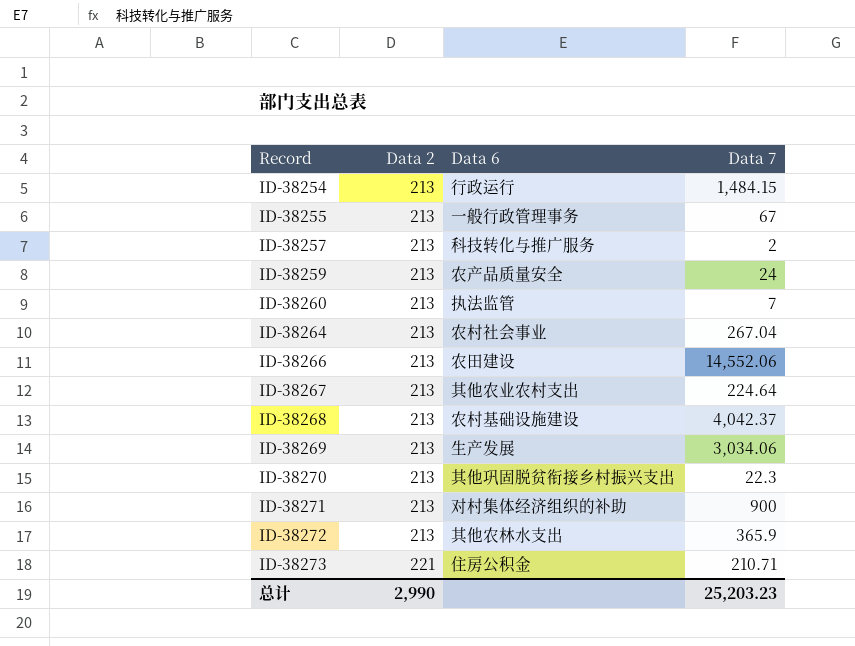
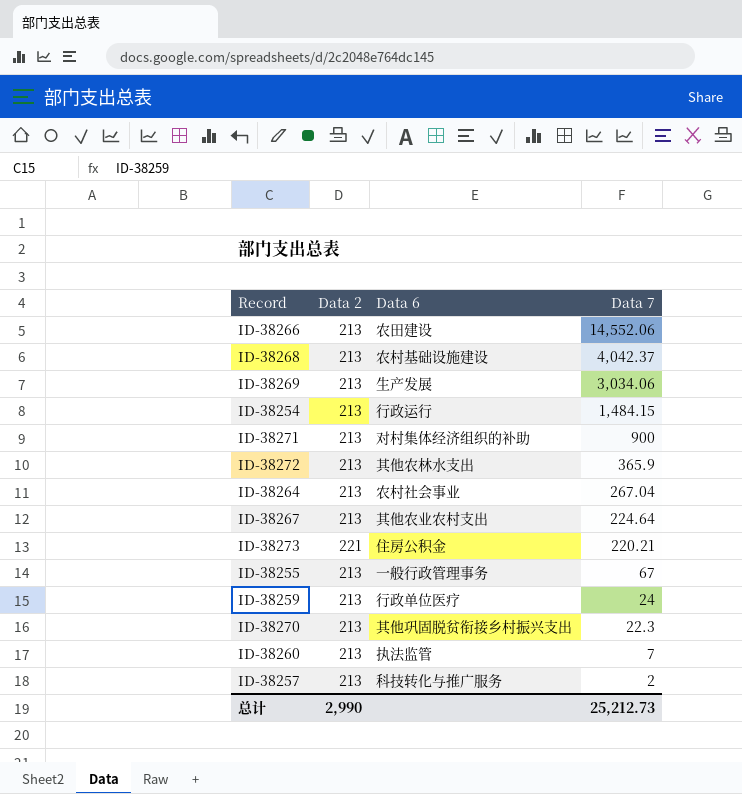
row order: Record ascending -> Data 7 descending
ID-38273 | Data 7: 210.71 -> 220.21
ID-38259 | Data 6: 农产品质量安全 -> 行政单位医疗
总计 | Data 7: 25,203.23 -> 25,212.73

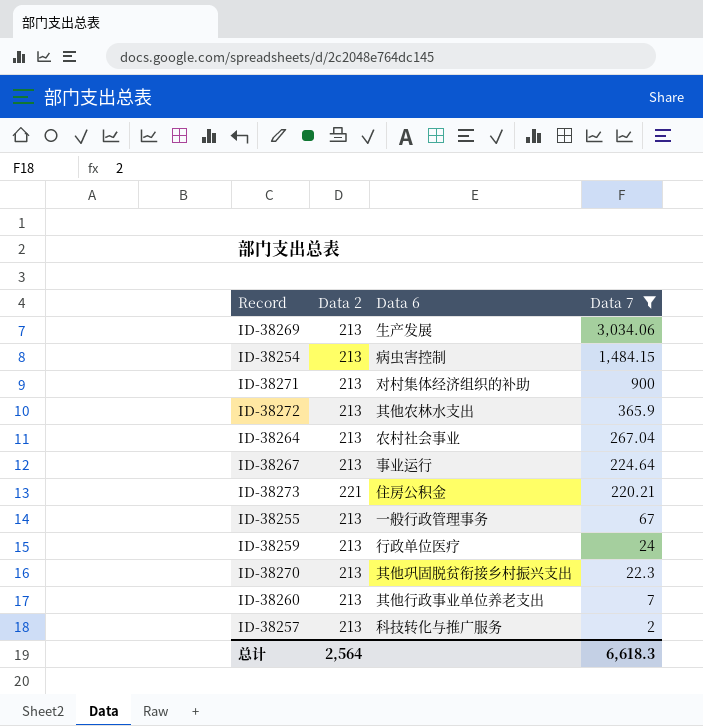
filter: none -> Data 7 <= 3,034.06
ID-38254 | Data 6: 行政运行 -> 病虫害控制
ID-38267 | Data 6: 其他农业农村支出 -> 事业运行
ID-38260 | Data 6: 执法监管 -> 其他行政事业单位养老支出
总计 | Data 2: 2,990 -> 2,564
总计 | Data 7: 25,212.73 -> 6,618.3

